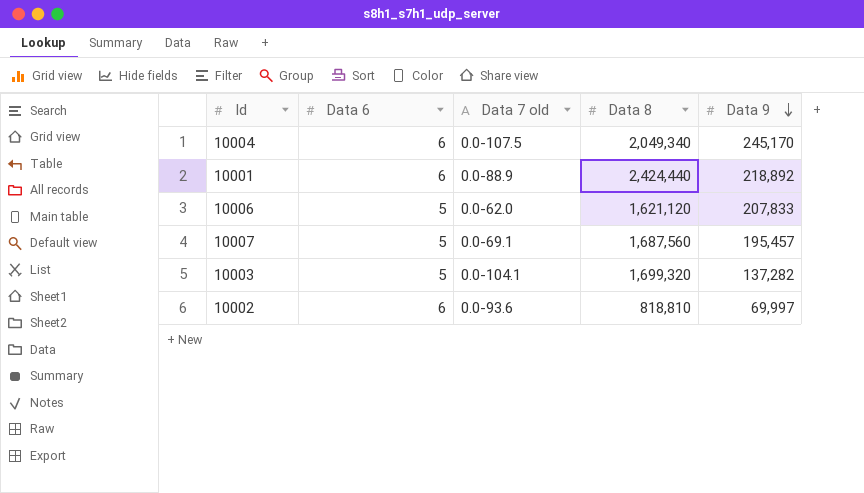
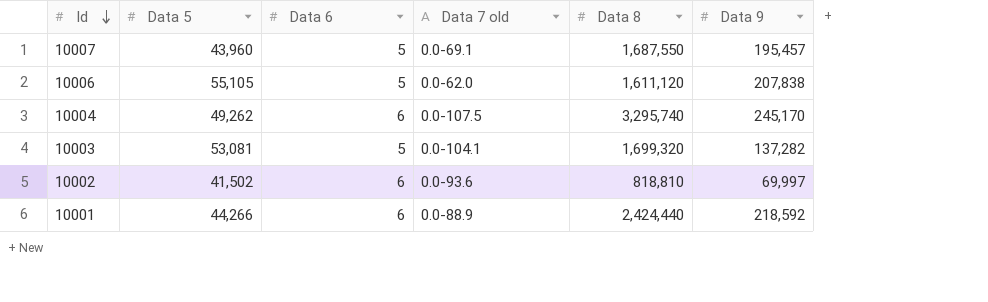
row order: Data 9 descending -> Id descending
column Data 5 | position: none -> 2
10007 | Data 8: 1,687,560 -> 1,687,550
10006 | Data 8: 1,621,120 -> 1,611,120
10006 | Data 9: 207,833 -> 207,838
10004 | Data 8: 2,049,340 -> 3,295,740
10001 | Data 9: 218,892 -> 218,592

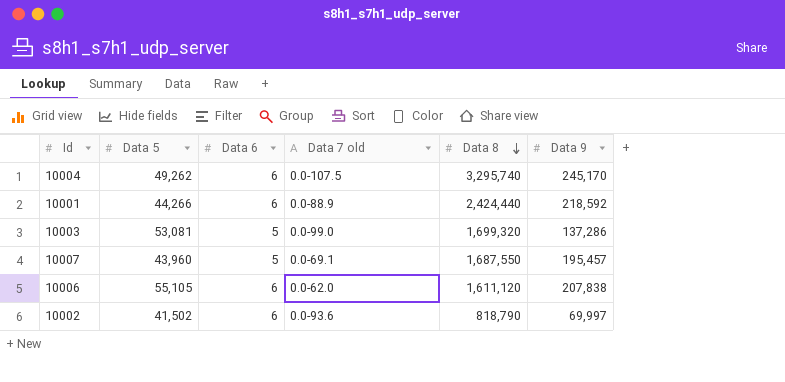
row order: Id descending -> Data 8 descending
10003 | Data 7 old: 0.0-104.1 -> 0.0-99.0
10003 | Data 9: 137,282 -> 137,286
10006 | Data 6: 5 -> 6
10002 | Data 8: 818,810 -> 818,790

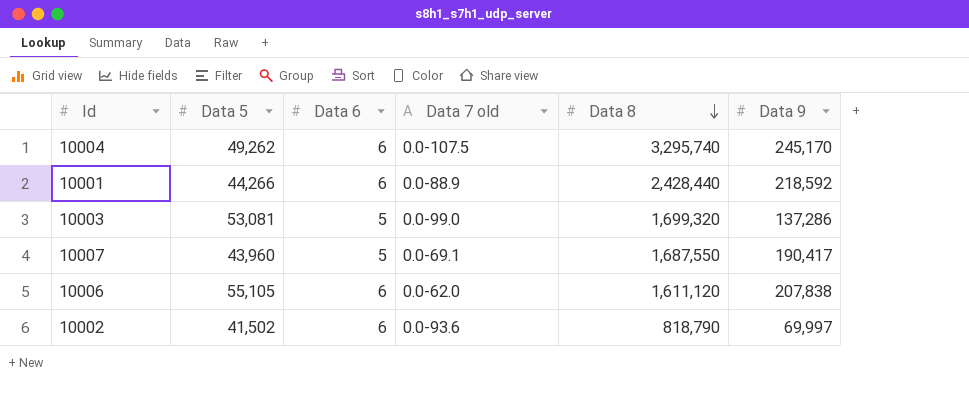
10001 | Data 8: 2,424,440 -> 2,428,440
10007 | Data 9: 195,457 -> 190,417

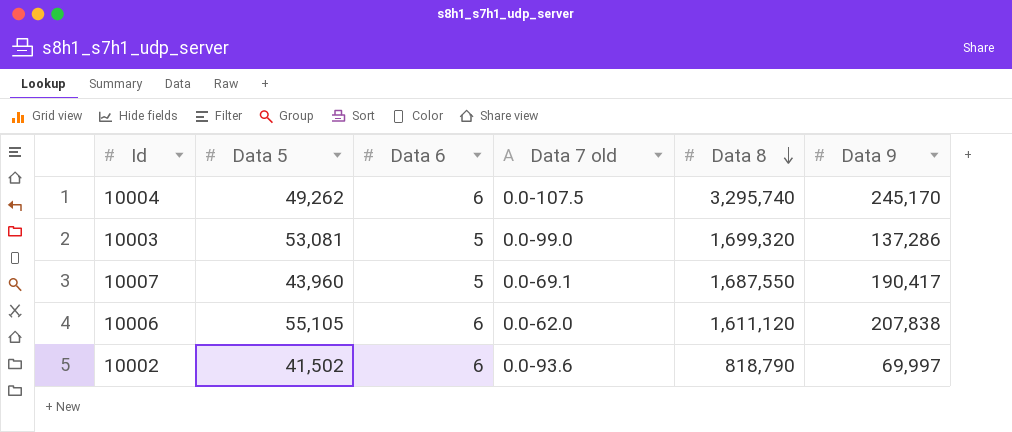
row 10001: 44,266 | 6 | 0.0-88.9 | 2,428,440 | 218,592 -> none

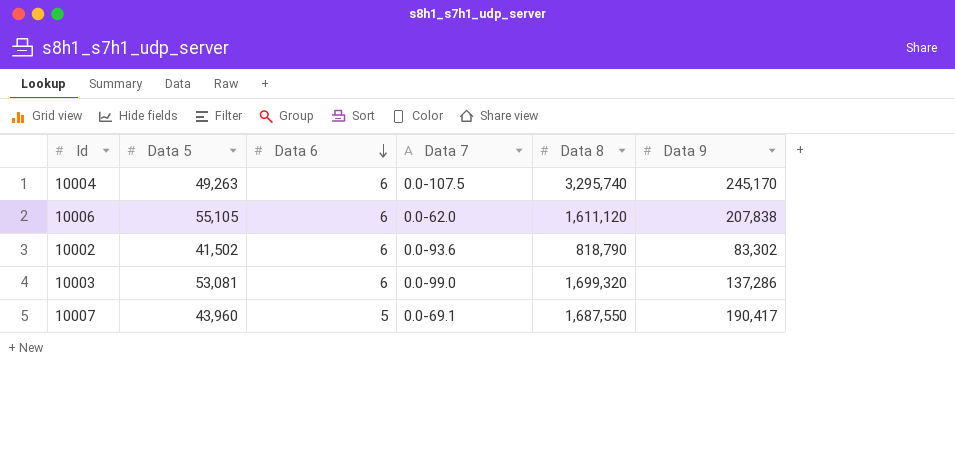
row order: Data 8 descending -> Data 6 descending
column name: Data 7 old -> Data 7
10004 | Data 5: 49,262 -> 49,263
10002 | Data 9: 69,997 -> 83,302
10003 | Data 6: 5 -> 6

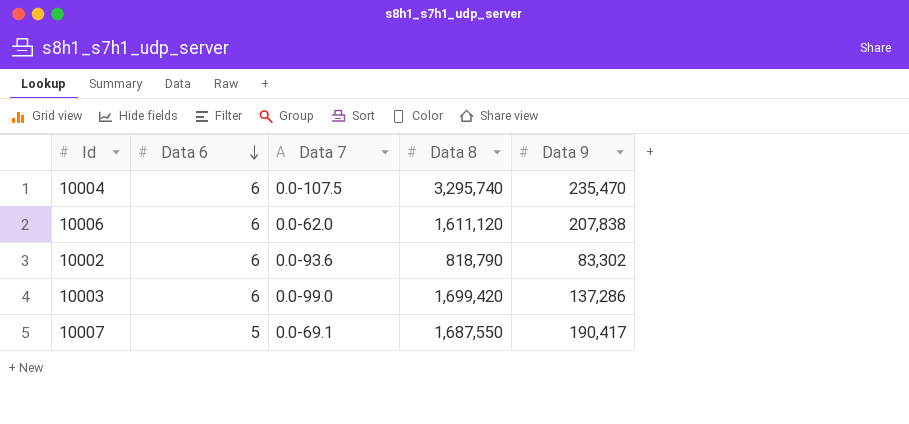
column Data 5 | position: 2 -> none
10004 | Data 9: 245,170 -> 235,470
10003 | Data 8: 1,699,320 -> 1,699,420

